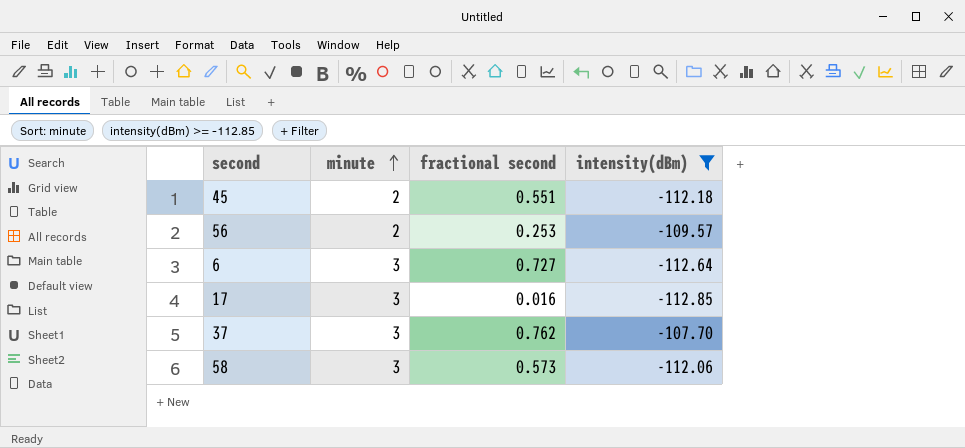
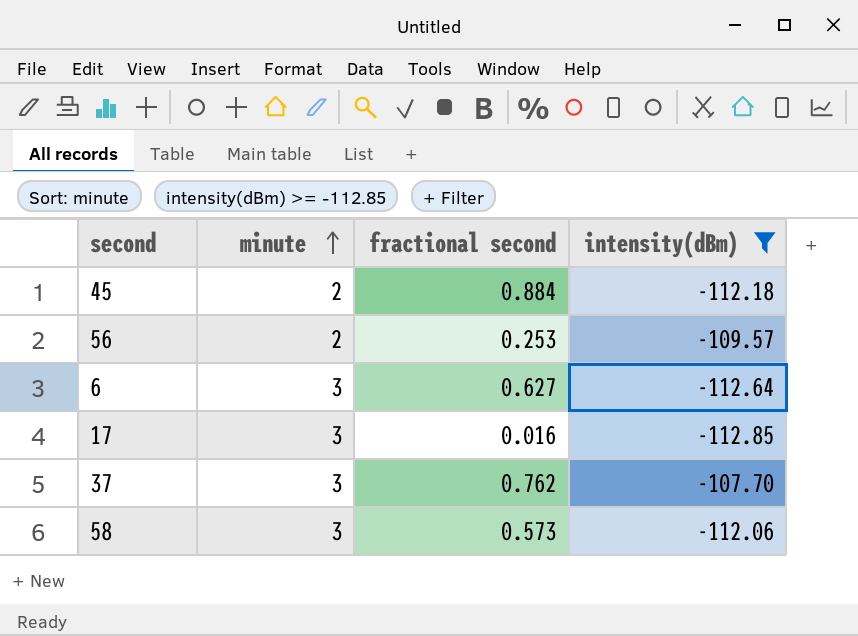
45 | fractional second: 0.551 -> 0.884
6 | fractional second: 0.727 -> 0.627

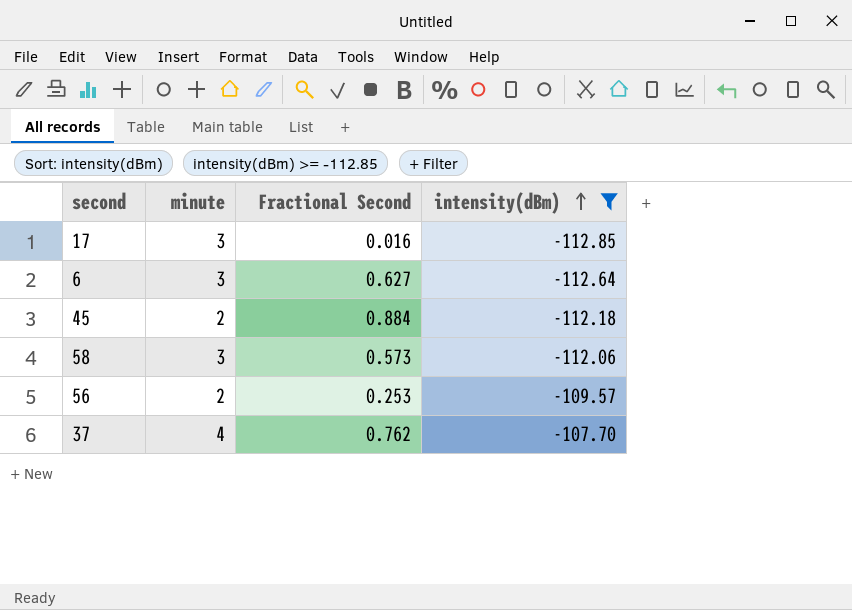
row order: minute ascending -> intensity(dBm) ascending
column name: fractional second -> Fractional Second
37 | minute: 3 -> 4

